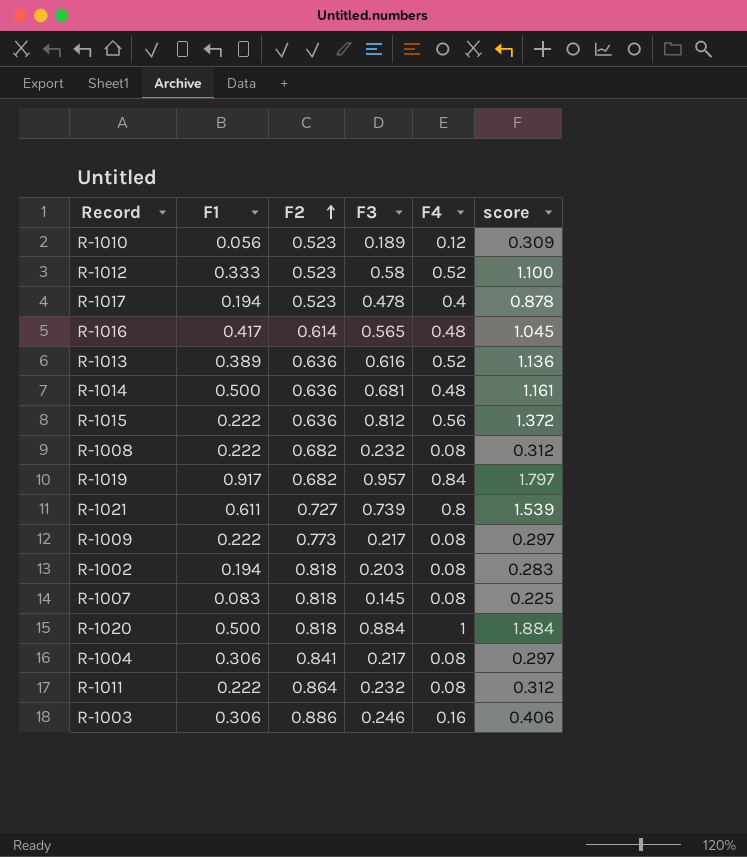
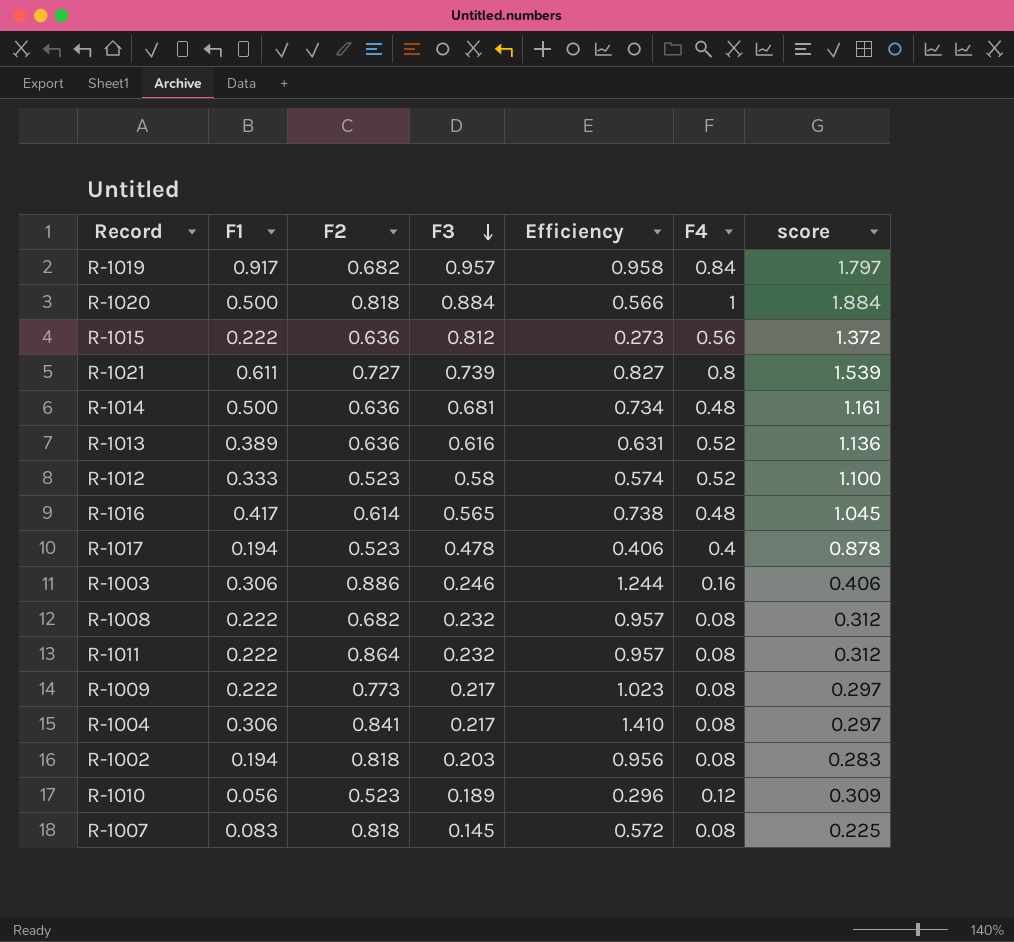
row order: F2 ascending -> F3 descending
column Efficiency | formula: none -> [F1] / [F3]

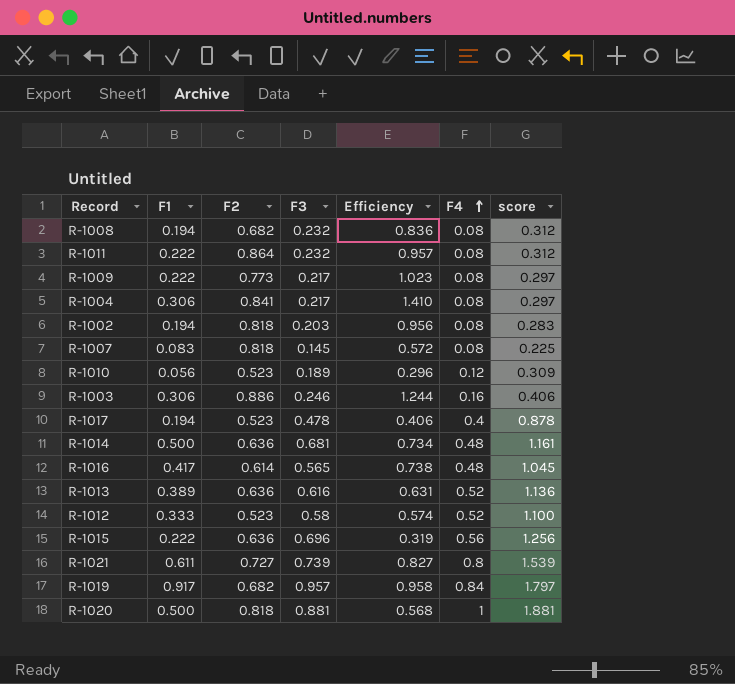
row order: F3 descending -> F4 ascending
R-1008 | F1: 0.222 -> 0.194
R-1008 | Efficiency: 0.957 -> 0.836
R-1015 | F3: 0.812 -> 0.696
R-1015 | Efficiency: 0.273 -> 0.319
R-1015 | score: 1.372 -> 1.256
R-1020 | F3: 0.884 -> 0.881
R-1020 | Efficiency: 0.566 -> 0.568
R-1020 | score: 1.884 -> 1.881

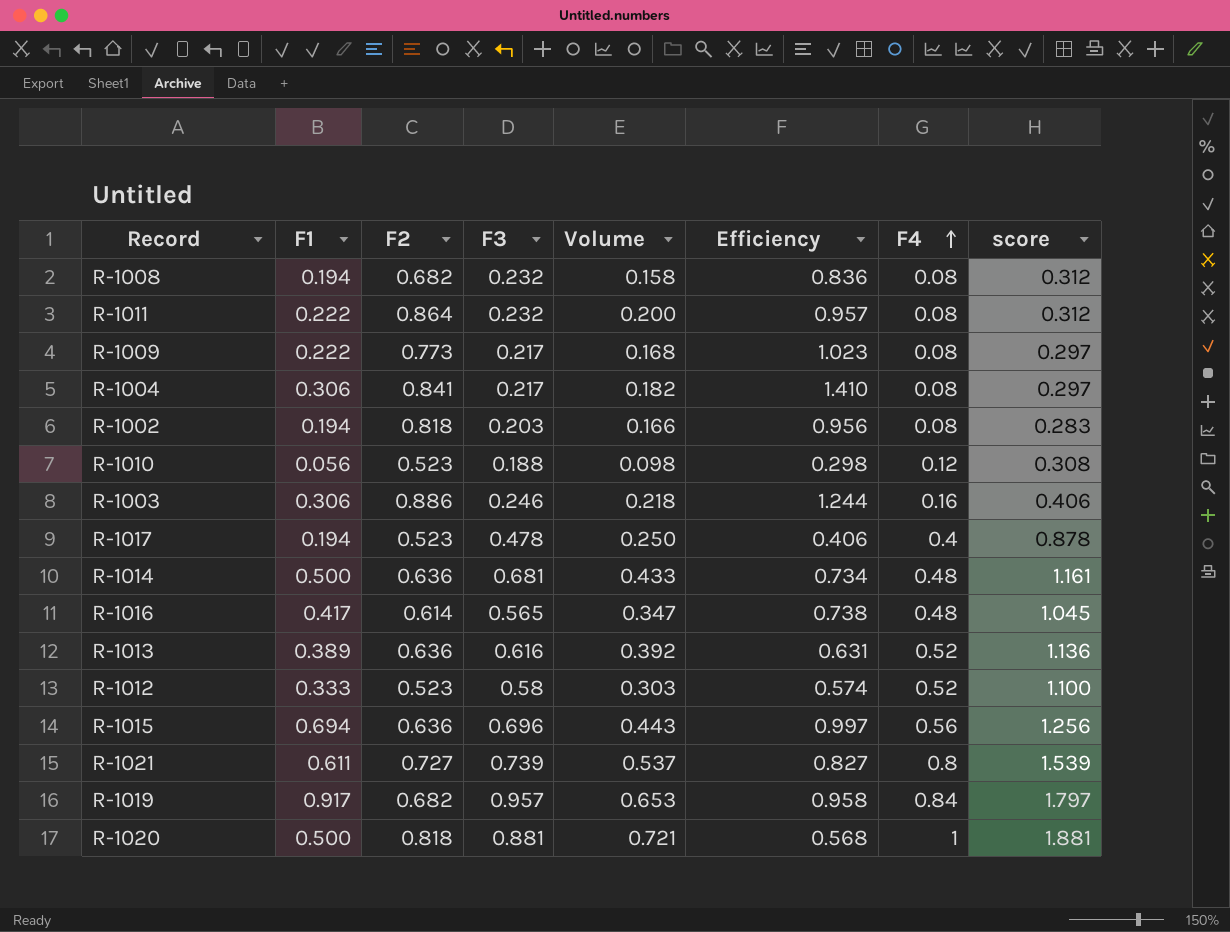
column Volume | formula: none -> [F2] * [F3]
row R-1007: 0.083 | 0.818 | 0.145 | 0.572 | 0.08 | 0.225 -> none
R-1010 | F3: 0.189 -> 0.188
R-1010 | Efficiency: 0.296 -> 0.298
R-1010 | score: 0.309 -> 0.308
R-1015 | F1: 0.222 -> 0.694
R-1015 | Efficiency: 0.319 -> 0.997

